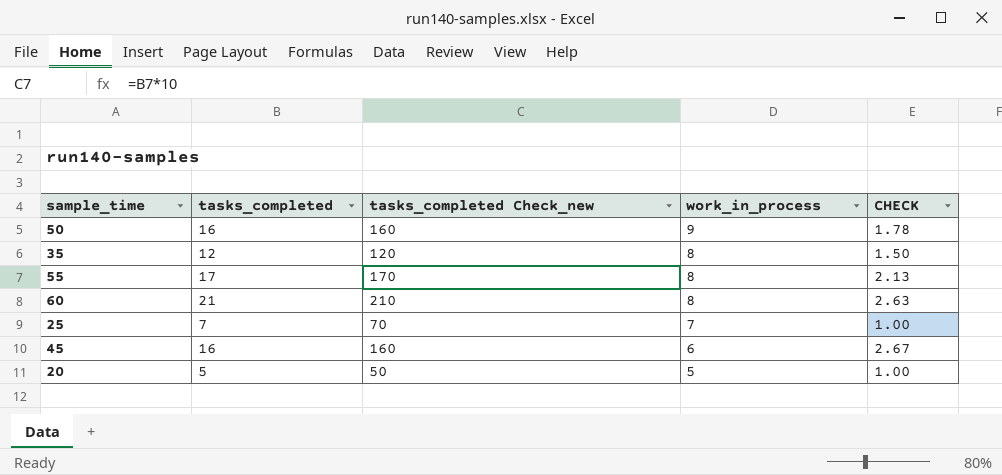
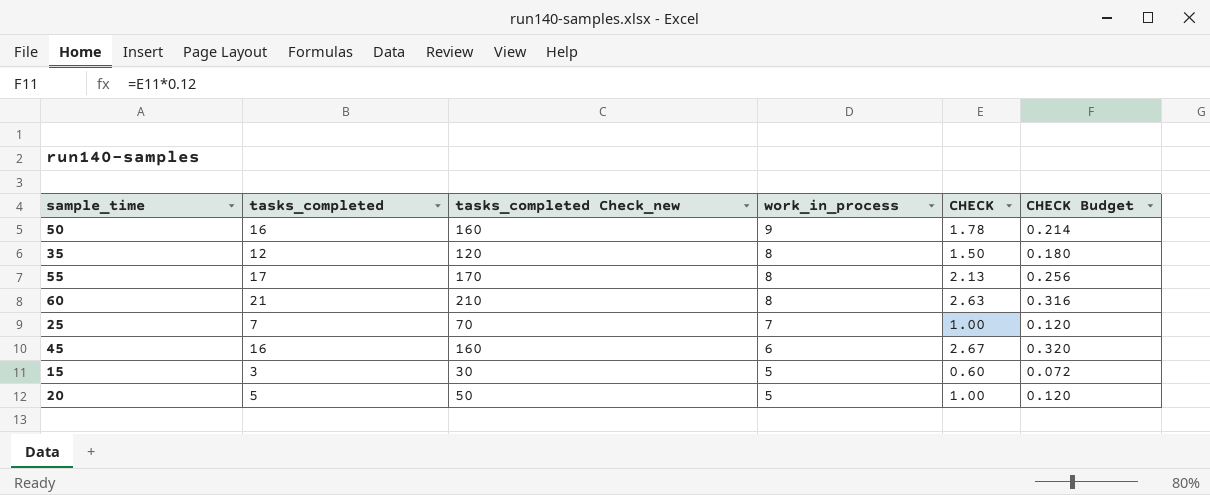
column CHECK Budget | formula: none -> [CHECK] * 0.12
row 15: none -> 3 | 30 | 5 | 0.60 | 0.072

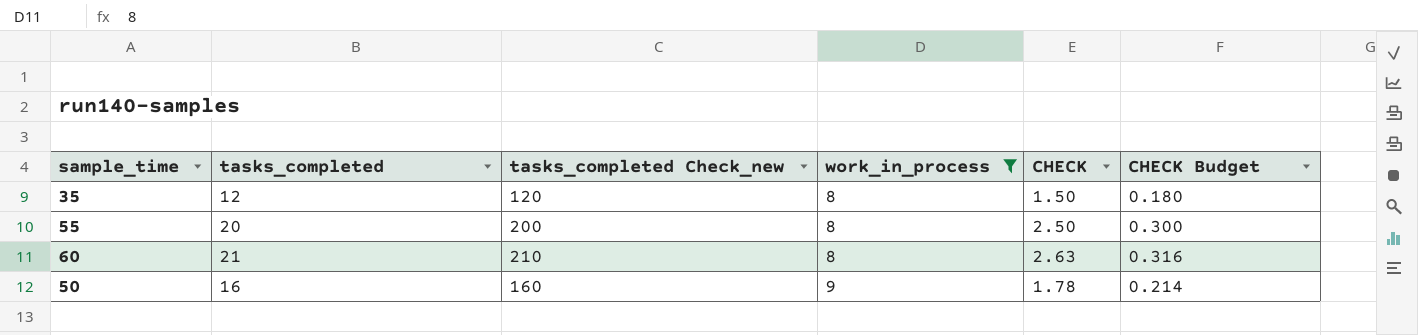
filter: none -> work_in_process >= 8
row order: work_in_process descending -> work_in_process ascending
55 | tasks_completed: 17 -> 20
55 | tasks_completed Check_new: 170 -> 200
55 | CHECK: 2.13 -> 2.50
55 | CHECK Budget: 0.256 -> 0.300

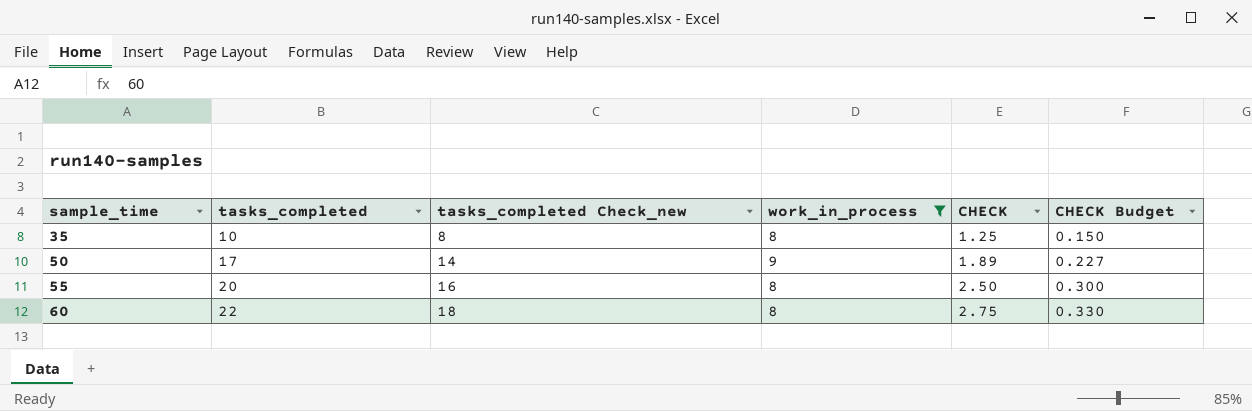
row order: work_in_process ascending -> sample_time ascending
column tasks_completed Check_new | formula: [tasks_completed] * 10 -> [tasks_completed] * 0.8
35 | tasks_completed: 12 -> 10
35 | CHECK: 1.50 -> 1.25
35 | CHECK Budget: 0.180 -> 0.150
50 | tasks_completed: 16 -> 17
50 | CHECK: 1.78 -> 1.89
50 | CHECK Budget: 0.214 -> 0.227
60 | tasks_completed: 21 -> 22
60 | CHECK: 2.63 -> 2.75
60 | CHECK Budget: 0.316 -> 0.330

